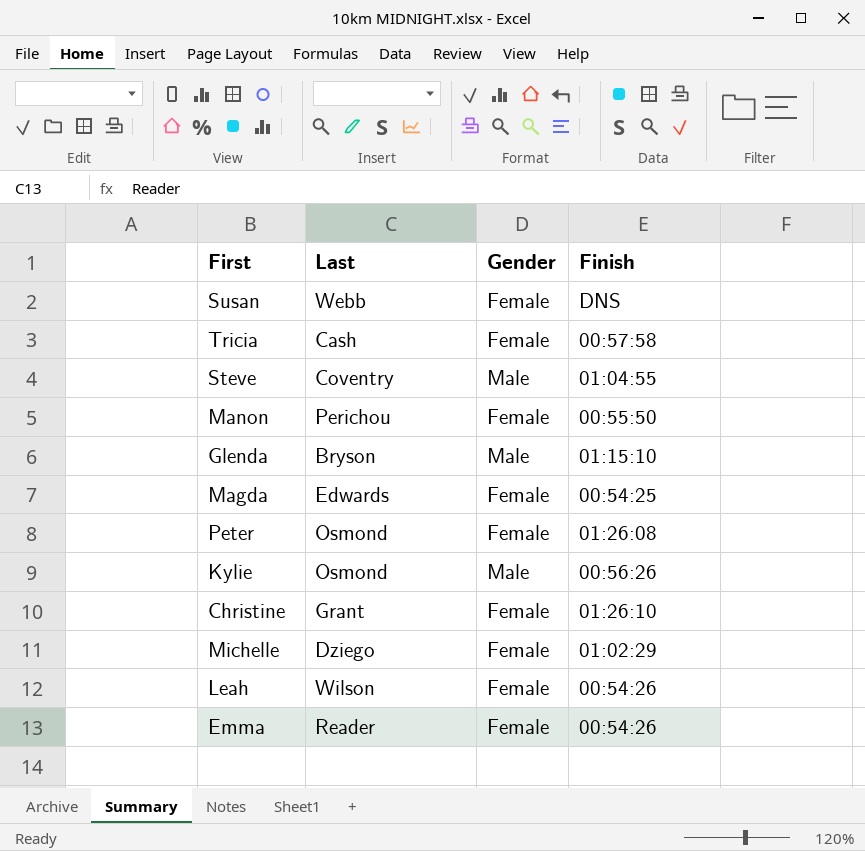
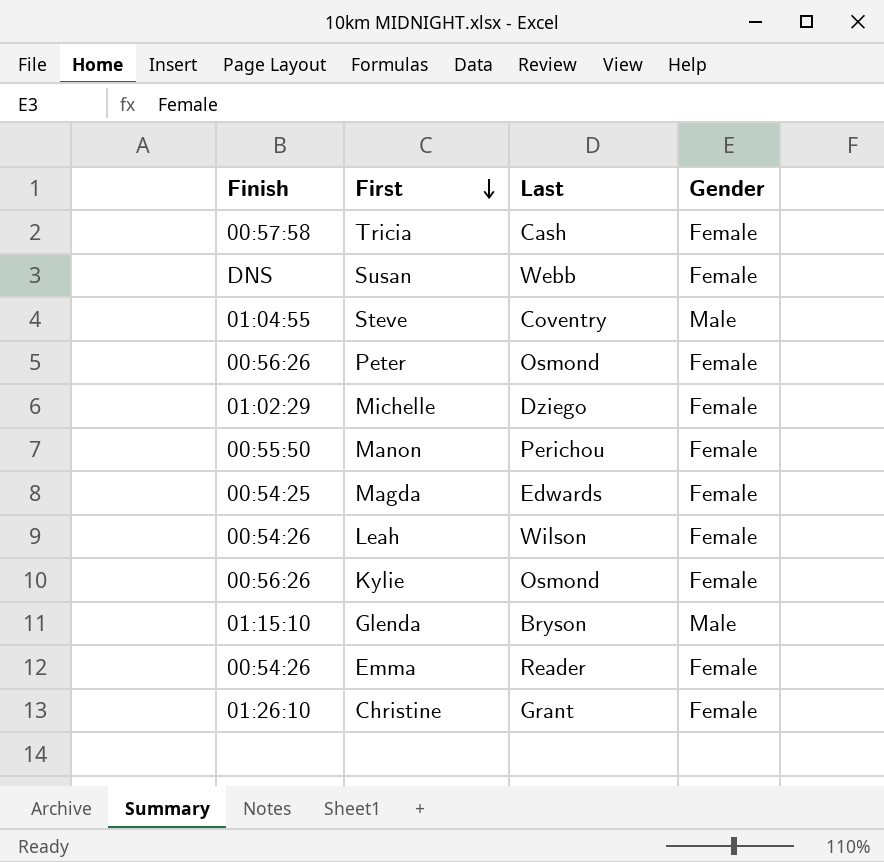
row order: none -> First descending
column Finish | position: 4 -> 1
Peter | Finish: 01:26:08 -> 00:56:26
Kylie | Gender: Male -> Female

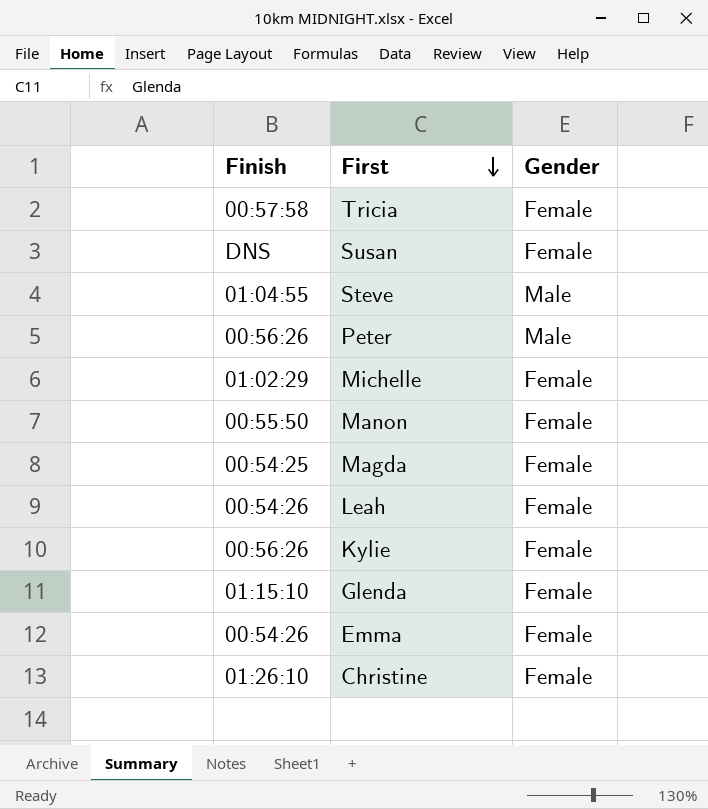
column Last | position: 3 -> none
Peter | Gender: Female -> Male
Glenda | Gender: Male -> Female

